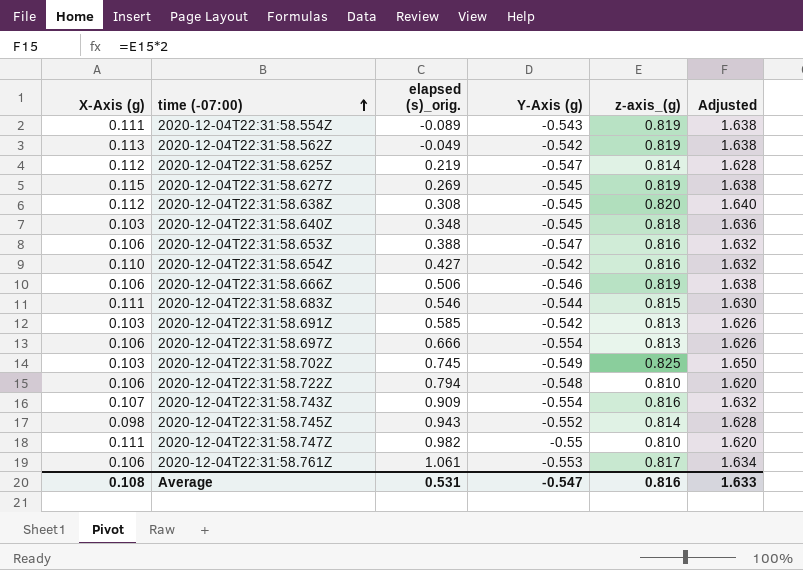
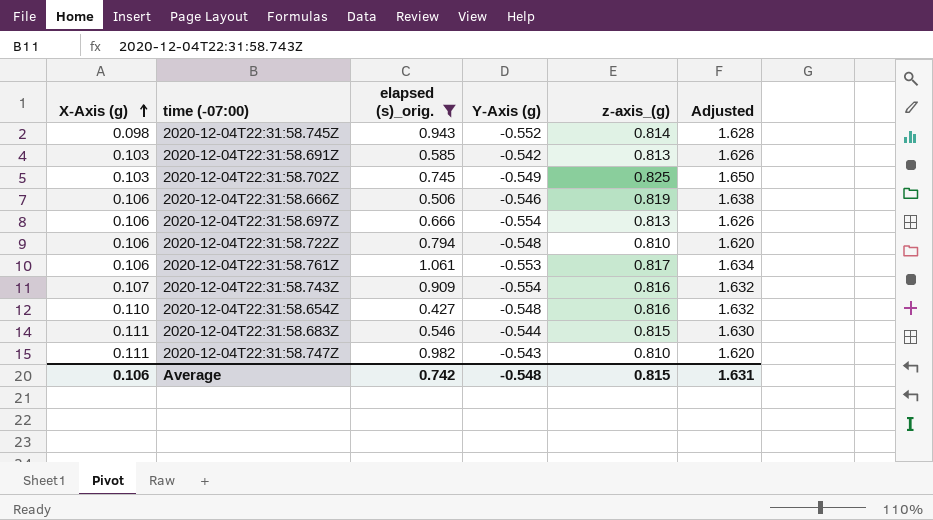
filter: none -> elapsed (s)_orig. >= 0.427
row order: time (-07:00) ascending -> X-Axis (g) ascending
2020-12-04T22:31:58.654Z | Y-Axis (g): -0.542 -> -0.548
2020-12-04T22:31:58.747Z | Y-Axis (g): -0.55 -> -0.543
Average | X-Axis (g): 0.108 -> 0.106
Average | elapsed (s)_orig.: 0.531 -> 0.742
Average | Y-Axis (g): -0.547 -> -0.548
Average | z-axis_(g): 0.816 -> 0.815
Average | Adjusted: 1.633 -> 1.631

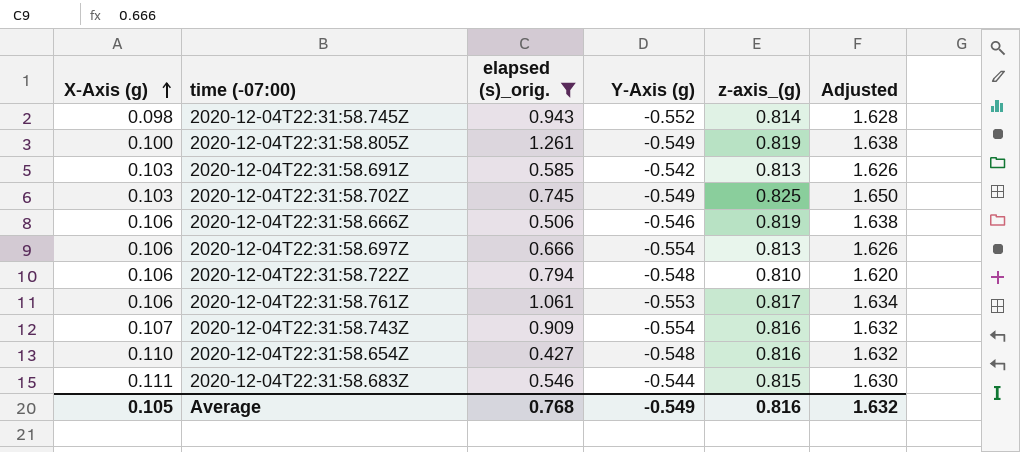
row 2020-12-04T22:31:58.747Z: 0.111 | 0.982 | -0.543 | 0.810 | 1.620 -> none
row 2020-12-04T22:31:58.805Z: none -> 0.100 | 1.261 | -0.549 | 0.819 | 1.638
Average | X-Axis (g): 0.106 -> 0.105
Average | elapsed (s)_orig.: 0.742 -> 0.768
Average | Y-Axis (g): -0.548 -> -0.549
Average | z-axis_(g): 0.815 -> 0.816
Average | Adjusted: 1.631 -> 1.632

